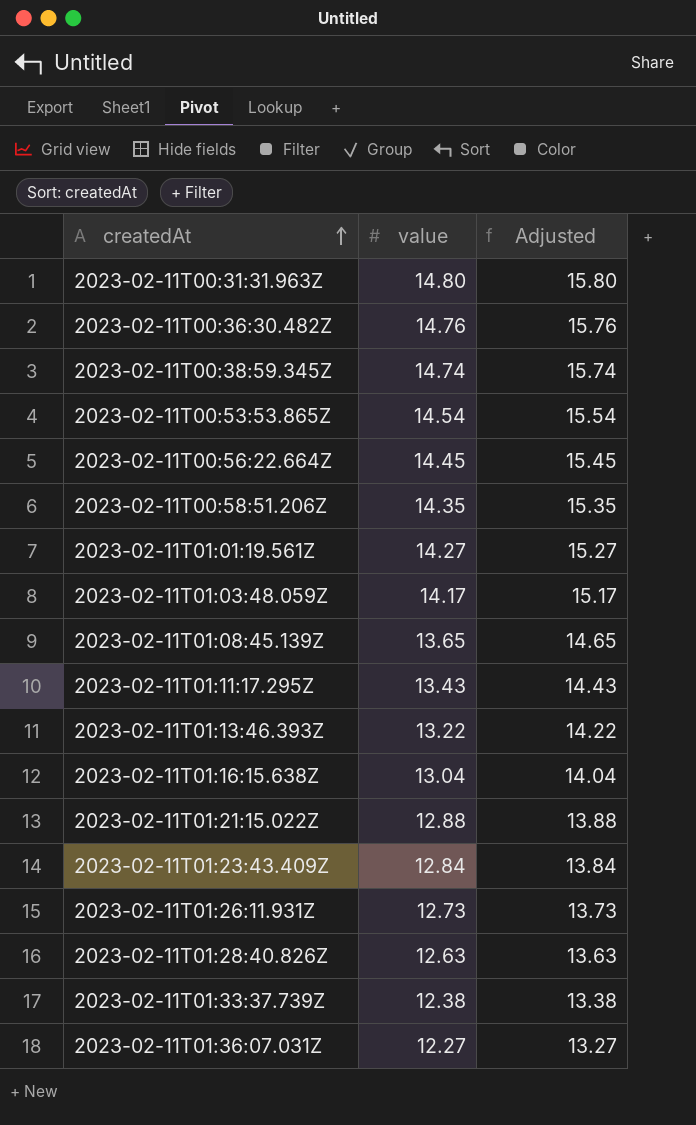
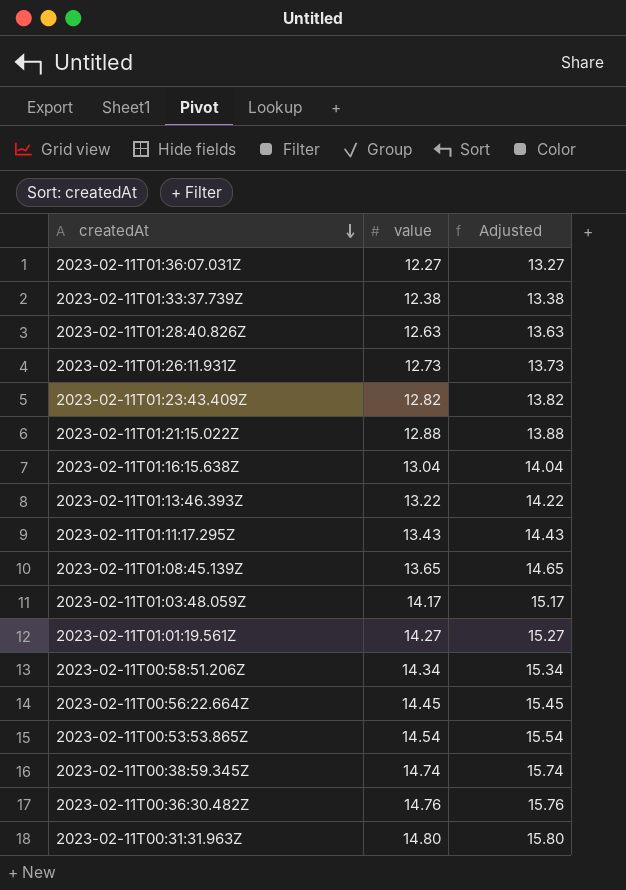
row order: createdAt ascending -> createdAt descending
2023-02-11T01:23:43.409Z | value: 12.84 -> 12.82
2023-02-11T01:23:43.409Z | Adjusted: 13.84 -> 13.82
2023-02-11T00:58:51.206Z | value: 14.35 -> 14.34
2023-02-11T00:58:51.206Z | Adjusted: 15.35 -> 15.34

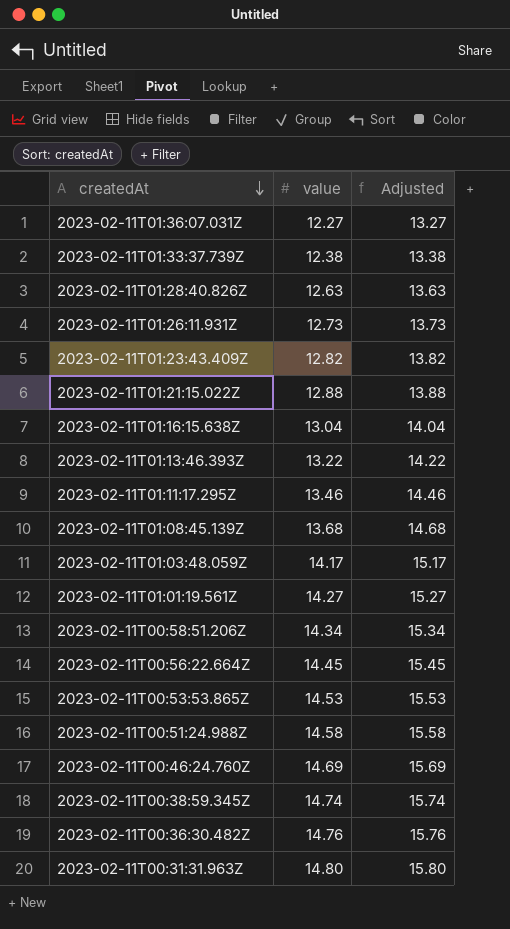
2023-02-11T01:11:17.295Z | value: 13.43 -> 13.46
2023-02-11T01:11:17.295Z | Adjusted: 14.43 -> 14.46
2023-02-11T01:08:45.139Z | value: 13.65 -> 13.68
2023-02-11T01:08:45.139Z | Adjusted: 14.65 -> 14.68
2023-02-11T00:53:53.865Z | value: 14.54 -> 14.53
2023-02-11T00:53:53.865Z | Adjusted: 15.54 -> 15.53
row 2023-02-11T00:51:24.988Z: none -> 14.58 | 15.58
row 2023-02-11T00:46:24.760Z: none -> 14.69 | 15.69

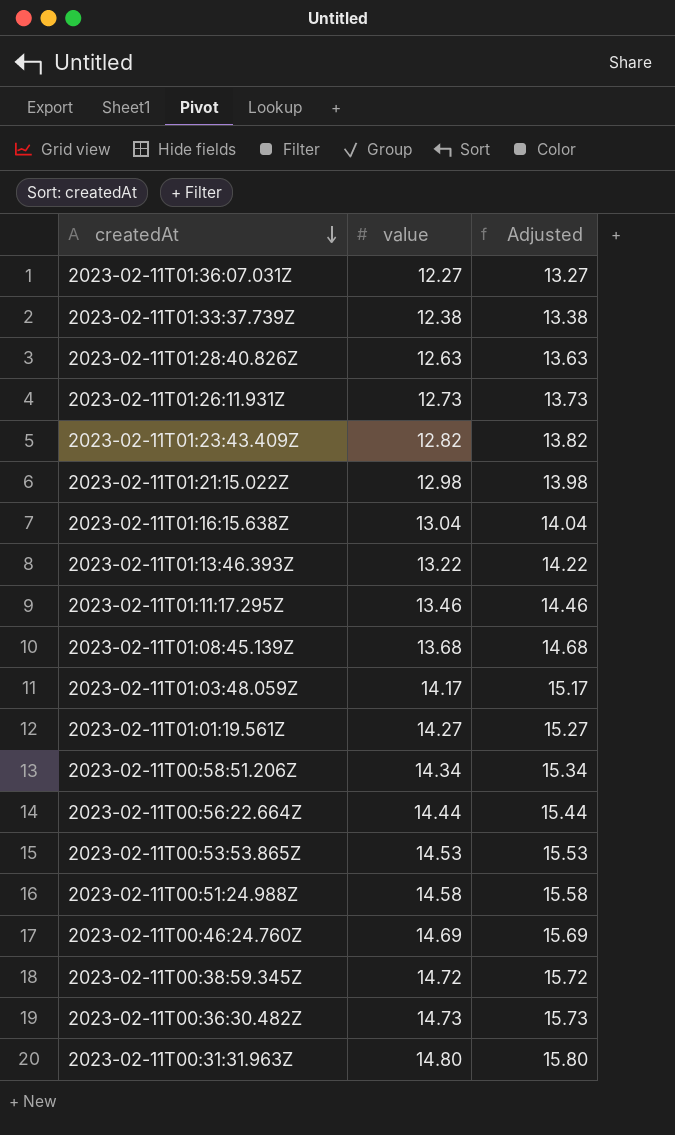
2023-02-11T01:21:15.022Z | value: 12.88 -> 12.98
2023-02-11T01:21:15.022Z | Adjusted: 13.88 -> 13.98
2023-02-11T00:56:22.664Z | value: 14.45 -> 14.44
2023-02-11T00:56:22.664Z | Adjusted: 15.45 -> 15.44
2023-02-11T00:38:59.345Z | value: 14.74 -> 14.72
2023-02-11T00:38:59.345Z | Adjusted: 15.74 -> 15.72
2023-02-11T00:36:30.482Z | value: 14.76 -> 14.73
2023-02-11T00:36:30.482Z | Adjusted: 15.76 -> 15.73

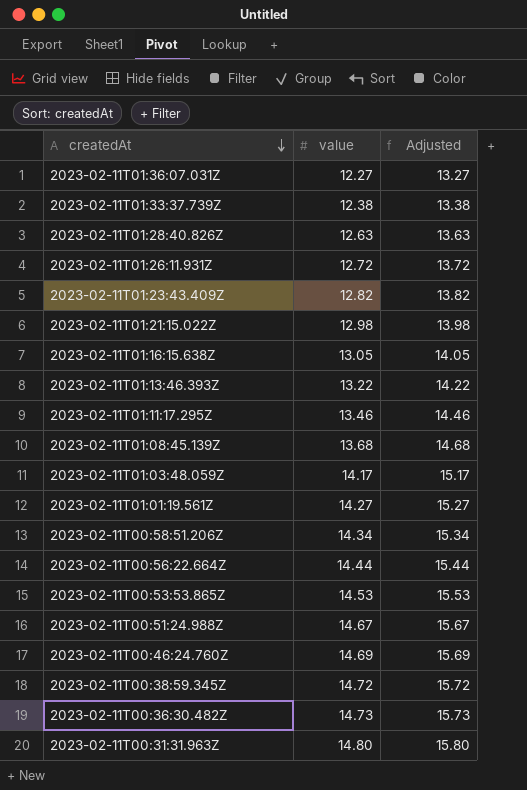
2023-02-11T01:26:11.931Z | value: 12.73 -> 12.72
2023-02-11T01:26:11.931Z | Adjusted: 13.73 -> 13.72
2023-02-11T01:16:15.638Z | value: 13.04 -> 13.05
2023-02-11T01:16:15.638Z | Adjusted: 14.04 -> 14.05
2023-02-11T00:51:24.988Z | value: 14.58 -> 14.67
2023-02-11T00:51:24.988Z | Adjusted: 15.58 -> 15.67

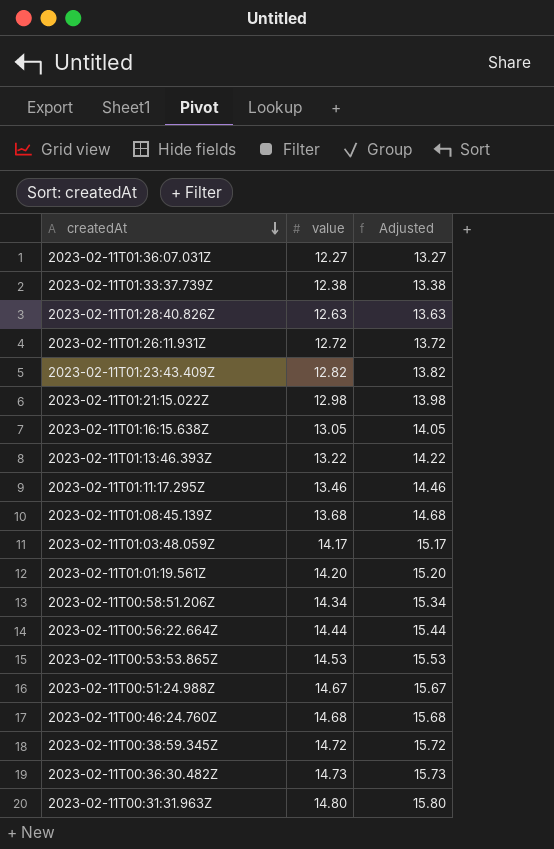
2023-02-11T01:01:19.561Z | value: 14.27 -> 14.20
2023-02-11T01:01:19.561Z | Adjusted: 15.27 -> 15.20
2023-02-11T00:46:24.760Z | value: 14.69 -> 14.68
2023-02-11T00:46:24.760Z | Adjusted: 15.69 -> 15.68

